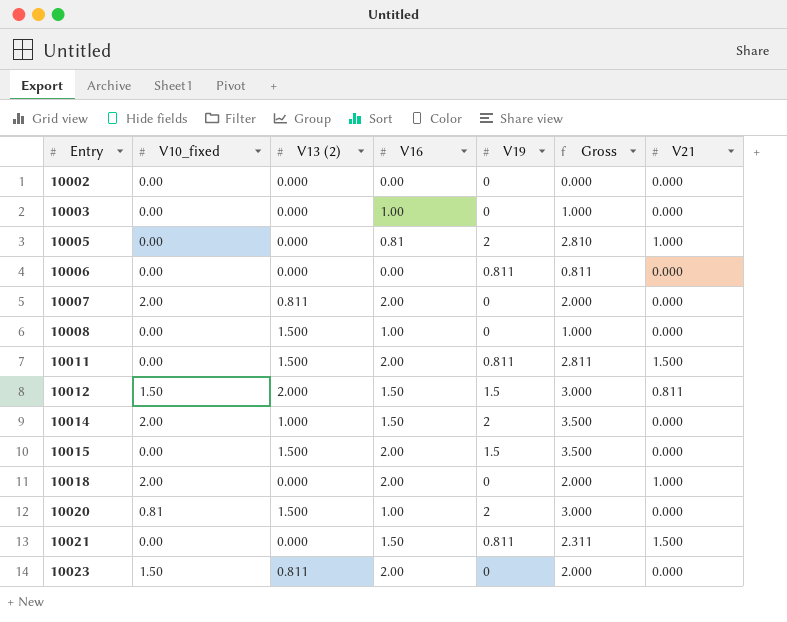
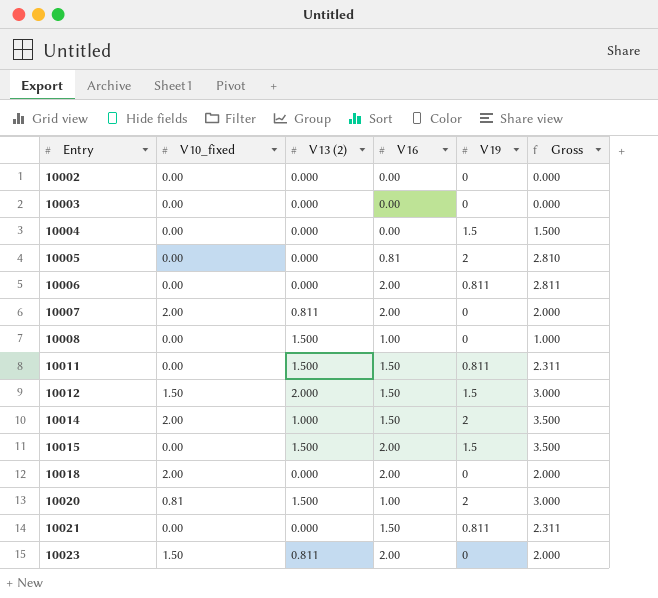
column V21 | position: 7 -> none
10003 | V16: 1.00 -> 0.00
10003 | Gross: 1.000 -> 0.000
row 10004: none -> 0.00 | 0.000 | 0.00 | 1.5 | 1.500
10006 | V16: 0.00 -> 2.00
10006 | Gross: 0.811 -> 2.811
10011 | V16: 2.00 -> 1.50
10011 | Gross: 2.811 -> 2.311

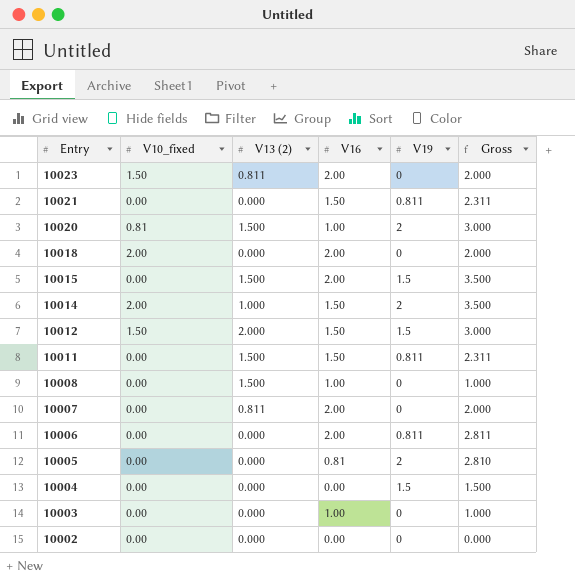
row order: Entry ascending -> Entry descending
10007 | V10_fixed: 2.00 -> 0.00
10003 | V16: 0.00 -> 1.00
10003 | Gross: 0.000 -> 1.000

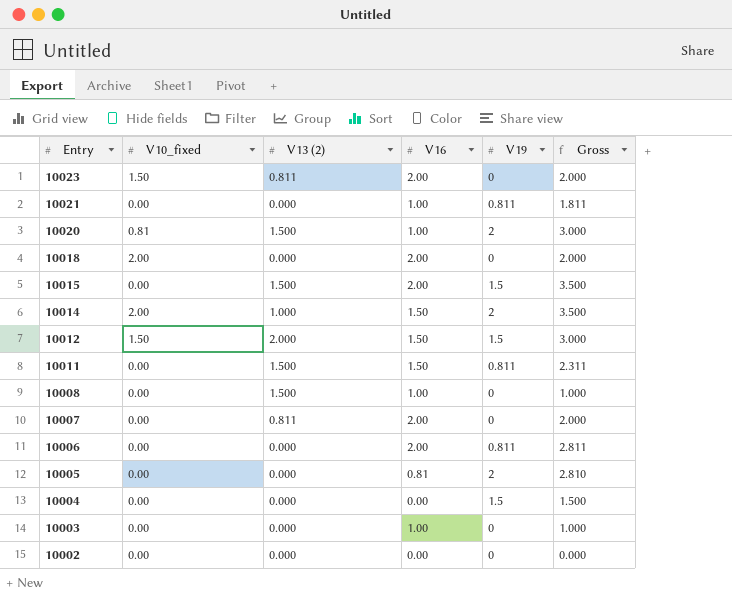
10021 | V16: 1.50 -> 1.00
10021 | Gross: 2.311 -> 1.811

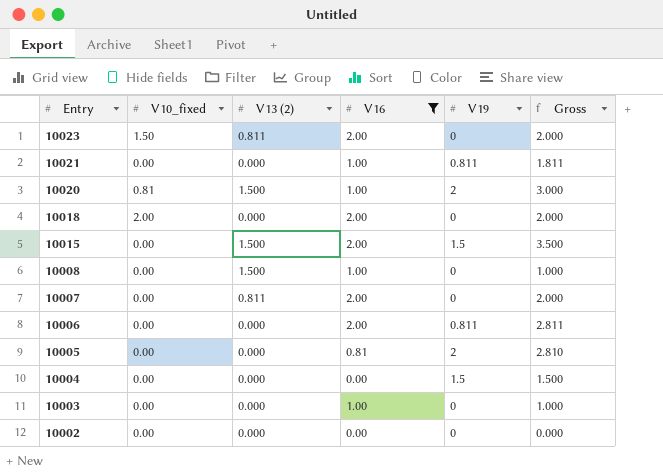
filter: none -> V16 != 1.50

